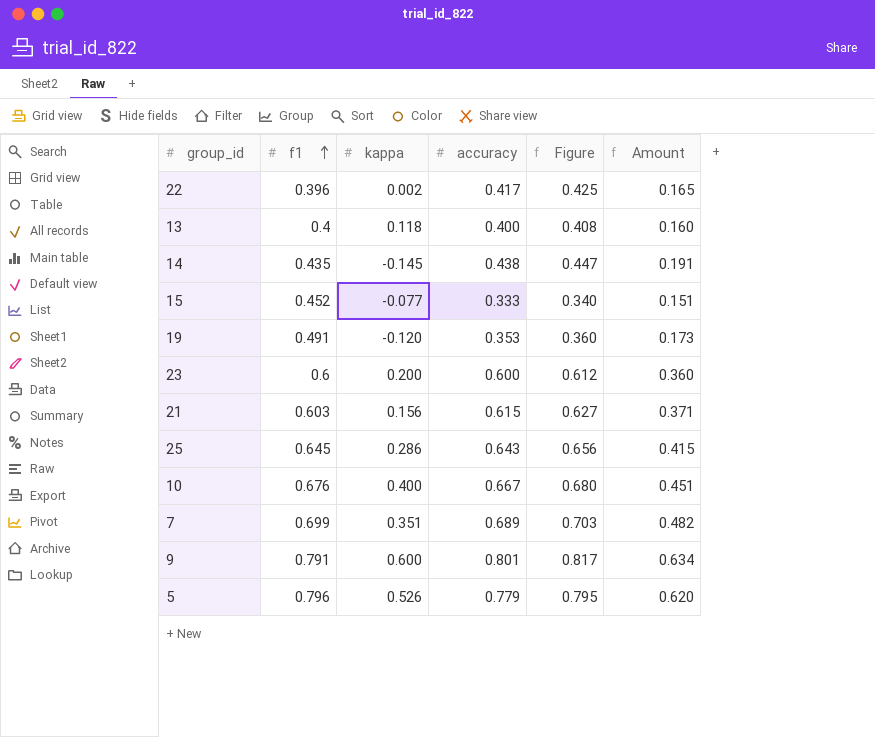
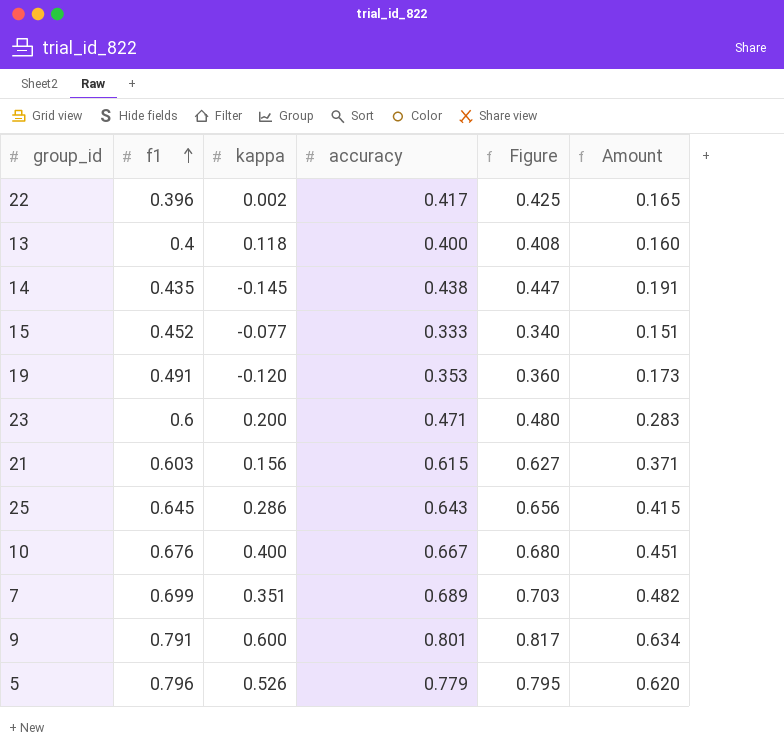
23 | accuracy: 0.600 -> 0.471
23 | Figure: 0.612 -> 0.480
23 | Amount: 0.360 -> 0.283

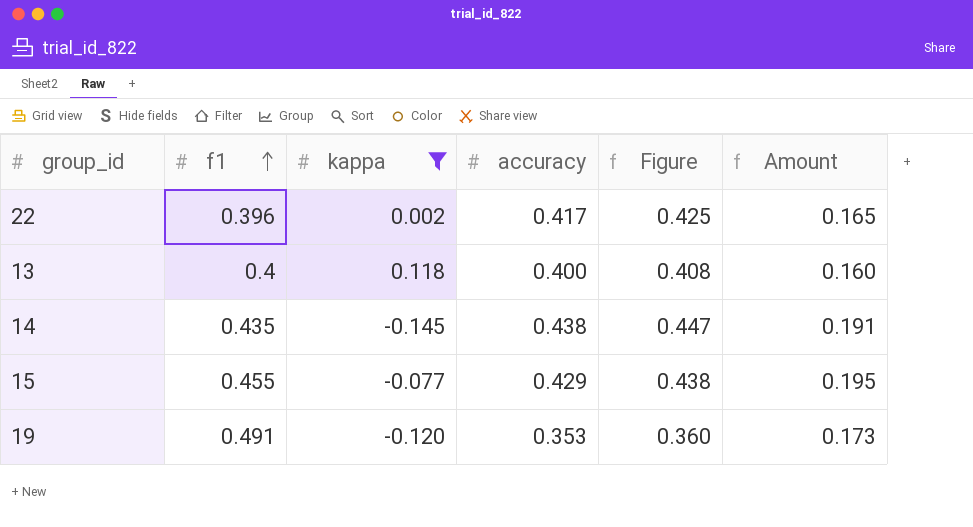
filter: none -> kappa <= 0.118
15 | f1: 0.452 -> 0.455
15 | accuracy: 0.333 -> 0.429
15 | Figure: 0.340 -> 0.438
15 | Amount: 0.151 -> 0.195

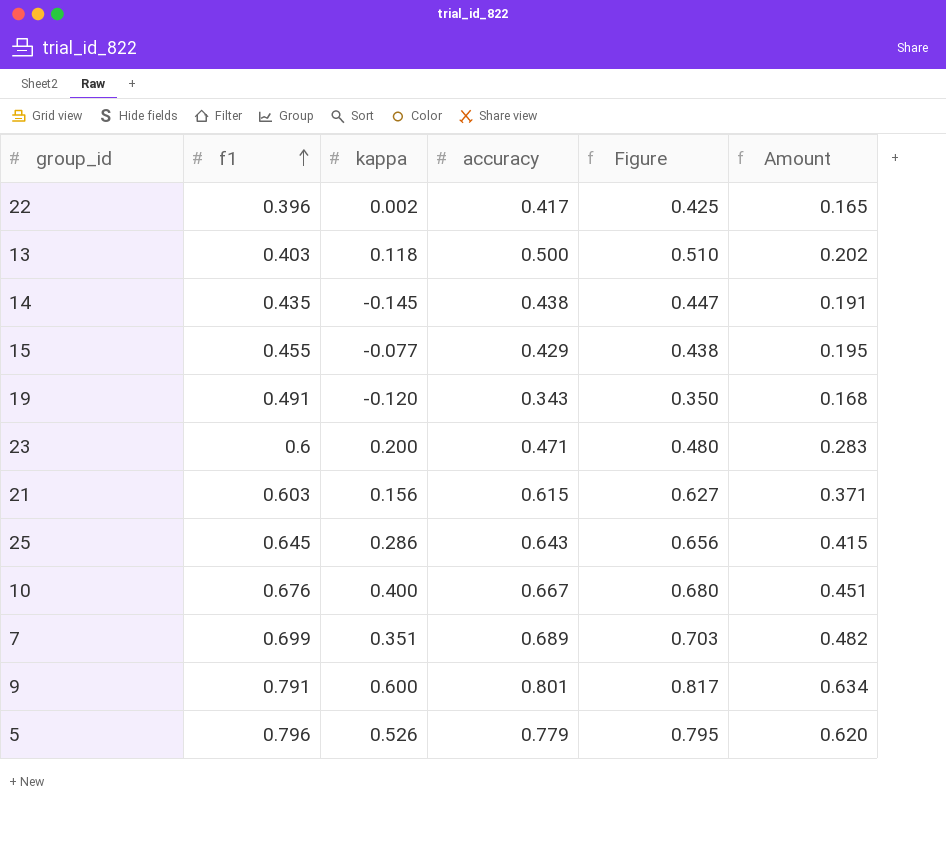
filter: kappa <= 0.118 -> none
13 | f1: 0.4 -> 0.403
13 | accuracy: 0.400 -> 0.500
13 | Figure: 0.408 -> 0.510
13 | Amount: 0.160 -> 0.202
19 | accuracy: 0.353 -> 0.343
19 | Figure: 0.360 -> 0.350
19 | Amount: 0.173 -> 0.168

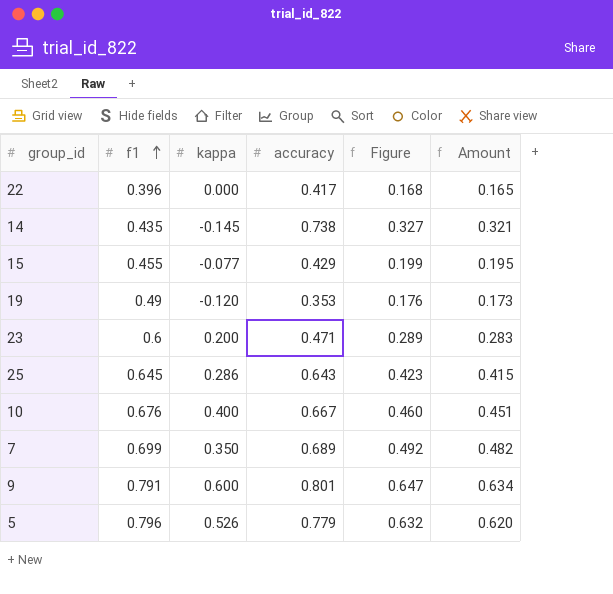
column Figure | formula: [accuracy] * 1.02 -> [Amount] * 1.02
row 13: 0.403 | 0.118 | 0.500 | 0.510 | 0.202 -> none
row 21: 0.603 | 0.156 | 0.615 | 0.627 | 0.371 -> none
22 | kappa: 0.002 -> 0.000
14 | accuracy: 0.438 -> 0.738
14 | Amount: 0.191 -> 0.321
19 | f1: 0.491 -> 0.49
19 | accuracy: 0.343 -> 0.353
19 | Amount: 0.168 -> 0.173
7 | kappa: 0.351 -> 0.350

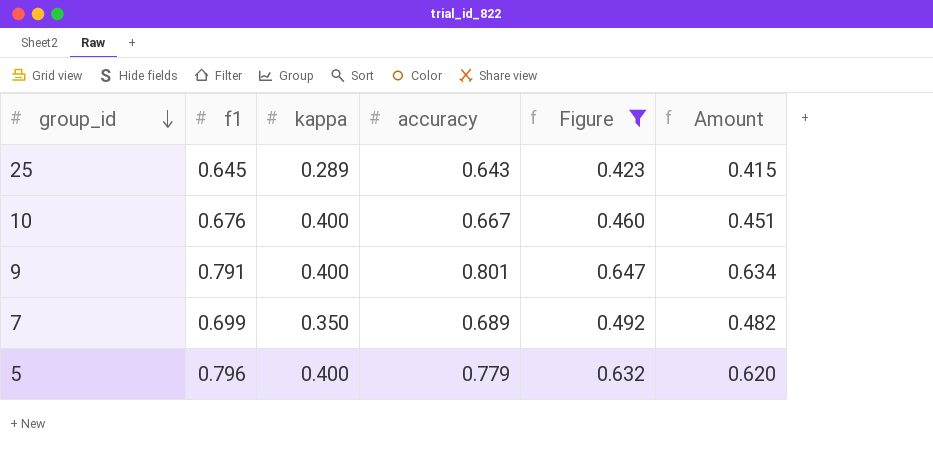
filter: none -> Figure >= 0.423
row order: f1 ascending -> group_id descending
25 | kappa: 0.286 -> 0.289
9 | kappa: 0.600 -> 0.400
5 | kappa: 0.526 -> 0.400

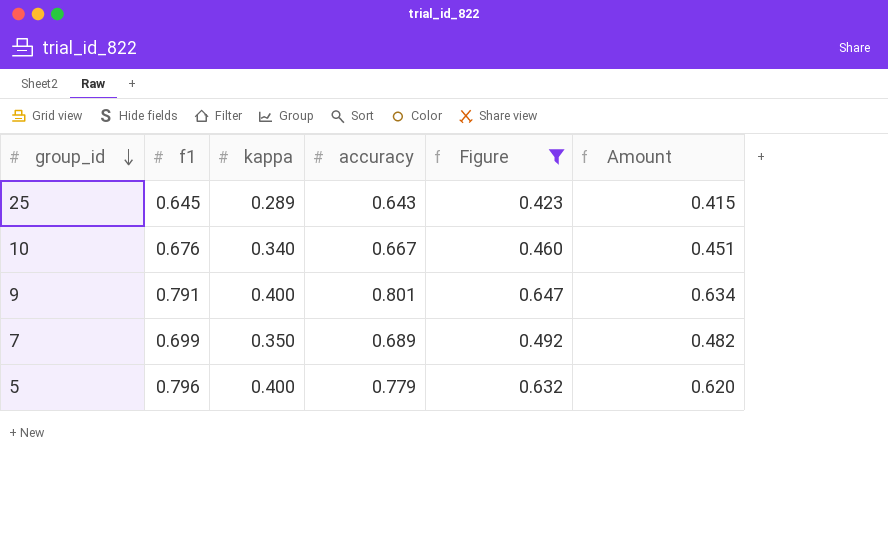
10 | kappa: 0.400 -> 0.340

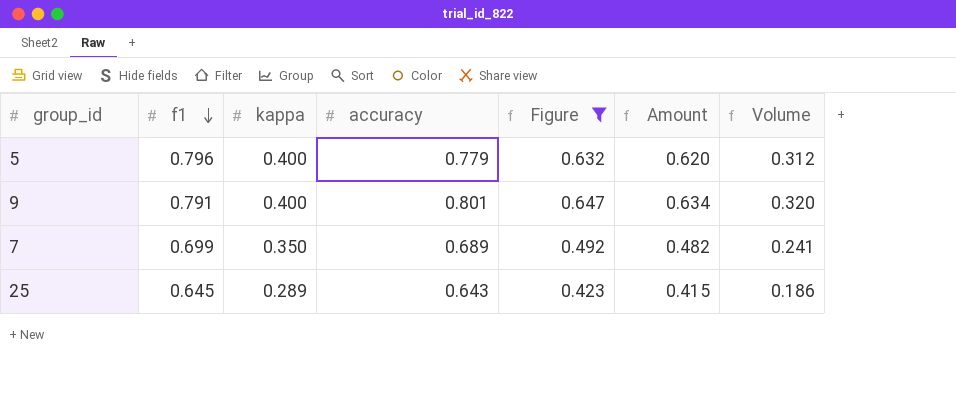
row order: group_id descending -> f1 descending
column Volume | formula: none -> [kappa] * [accuracy]
row 10: 0.676 | 0.340 | 0.667 | 0.460 | 0.451 -> none

